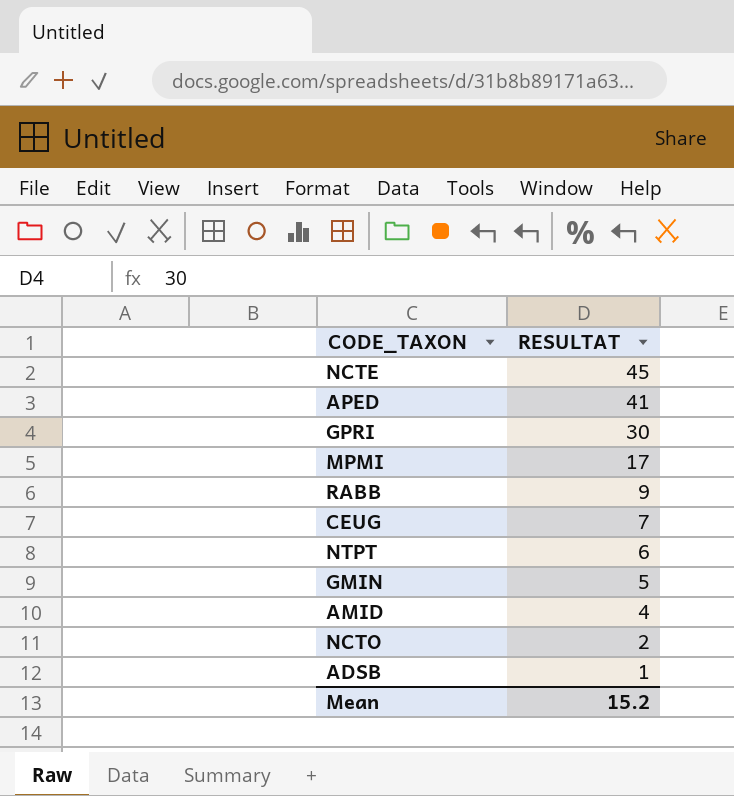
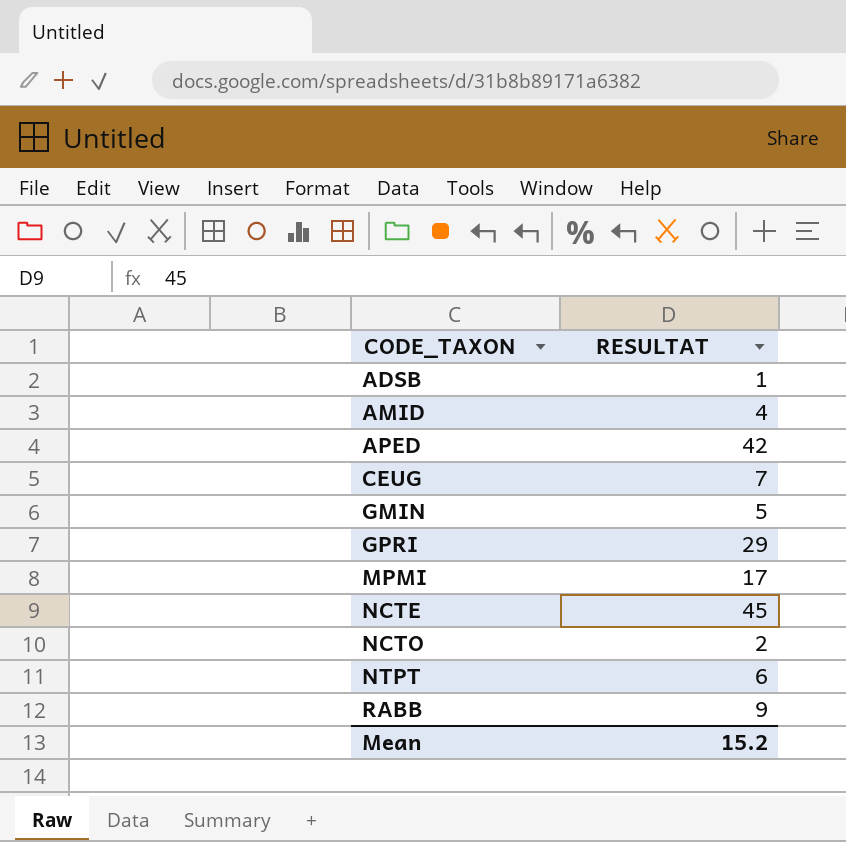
row order: RESULTAT descending -> CODE_TAXON ascending
APED | RESULTAT: 41 -> 42
GPRI | RESULTAT: 30 -> 29

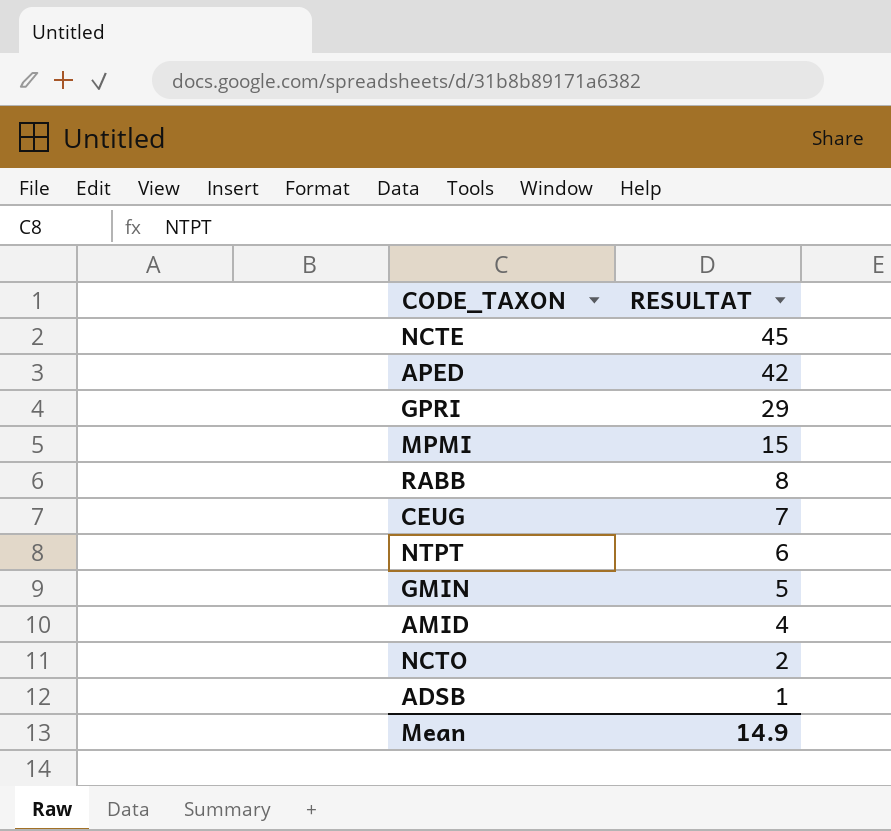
row order: CODE_TAXON ascending -> RESULTAT descending
MPMI | RESULTAT: 17 -> 15
RABB | RESULTAT: 9 -> 8
Mean | RESULTAT: 15.2 -> 14.9

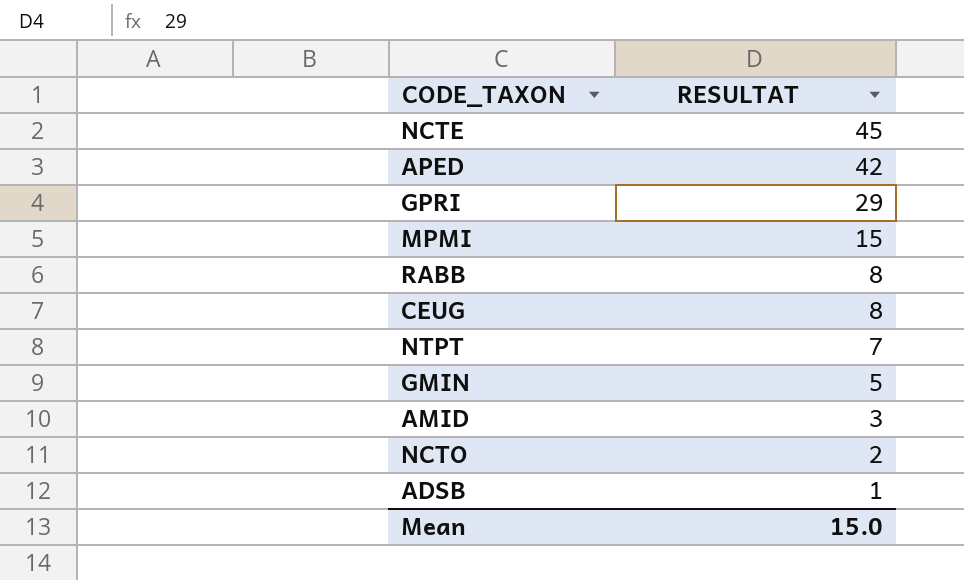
CEUG | RESULTAT: 7 -> 8
NTPT | RESULTAT: 6 -> 7
AMID | RESULTAT: 4 -> 3
Mean | RESULTAT: 14.9 -> 15.0

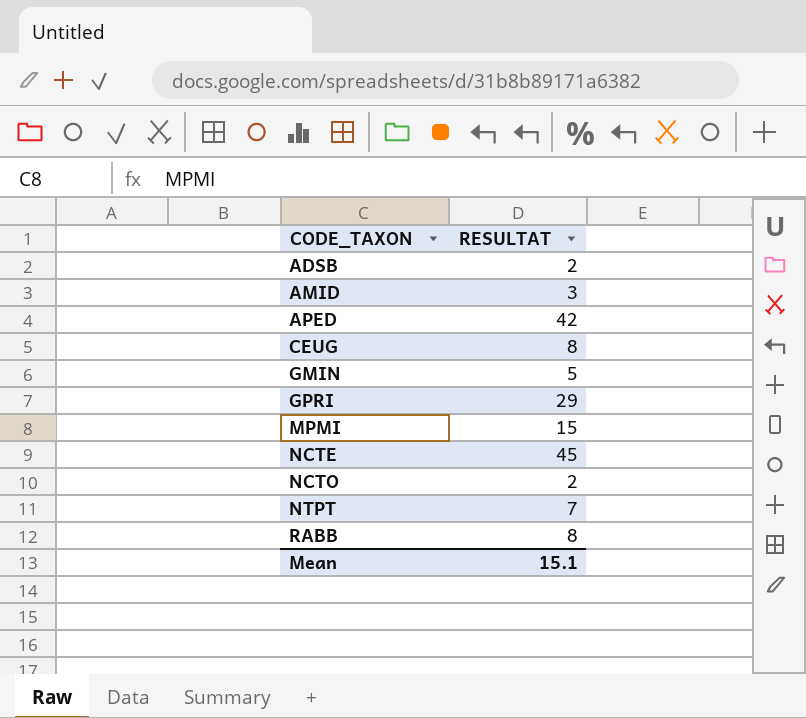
row order: RESULTAT descending -> CODE_TAXON ascending
ADSB | RESULTAT: 1 -> 2
Mean | RESULTAT: 15.0 -> 15.1

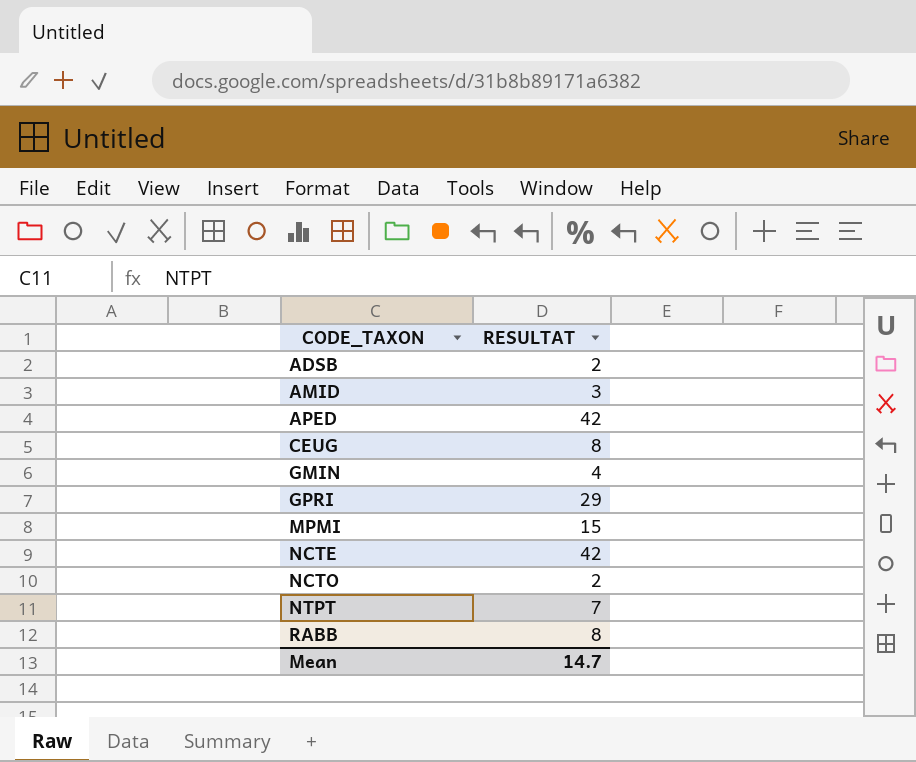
GMIN | RESULTAT: 5 -> 4
NCTE | RESULTAT: 45 -> 42
Mean | RESULTAT: 15.1 -> 14.7

